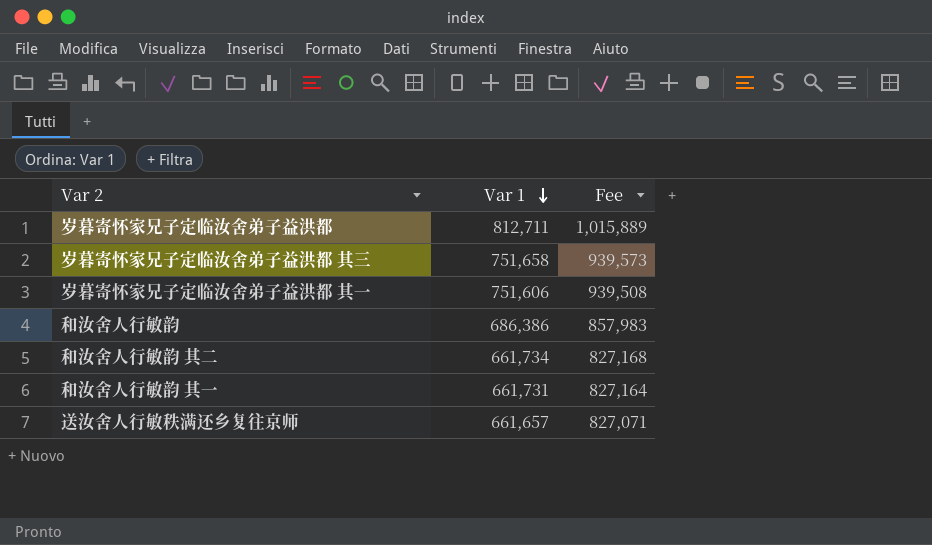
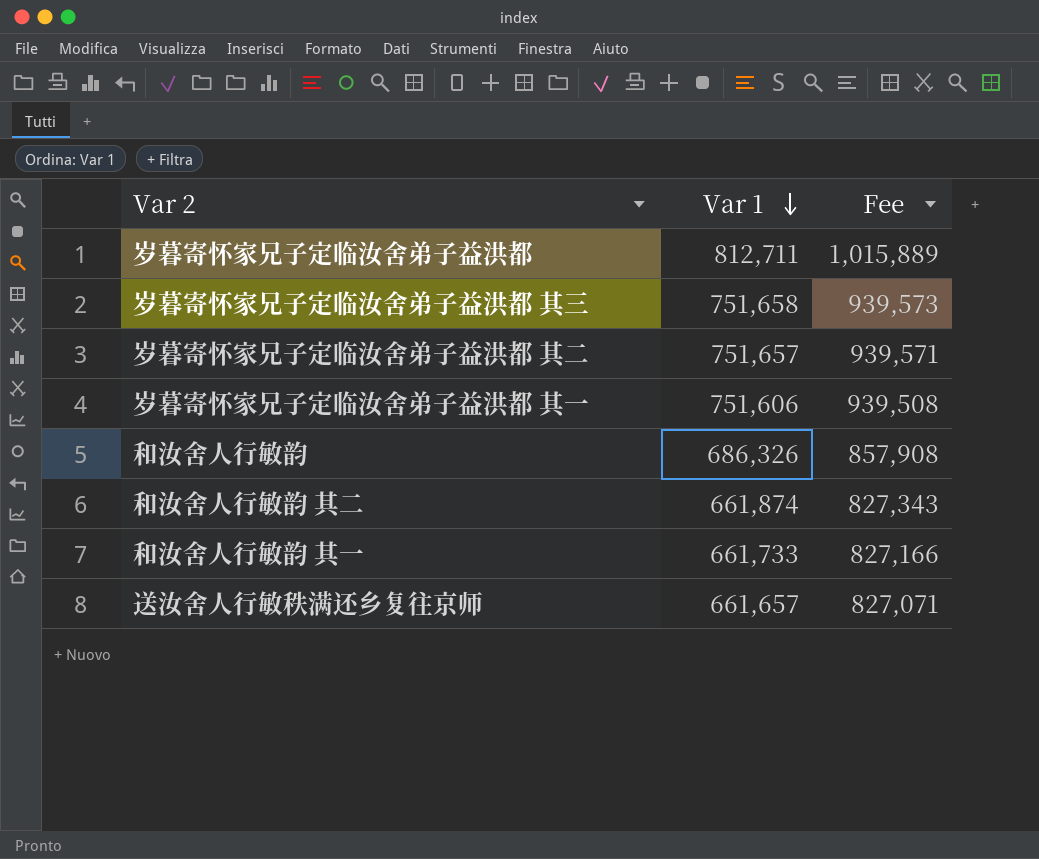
row 岁暮寄怀家兄子定临汝舍弟子益洪都 其二: none -> 751,657 | 939,571
和汝舍人行敏韵 | Var 1: 686,386 -> 686,326
和汝舍人行敏韵 | Fee: 857,983 -> 857,908
和汝舍人行敏韵 其二 | Var 1: 661,734 -> 661,874
和汝舍人行敏韵 其二 | Fee: 827,168 -> 827,343
和汝舍人行敏韵 其一 | Var 1: 661,731 -> 661,733
和汝舍人行敏韵 其一 | Fee: 827,164 -> 827,166

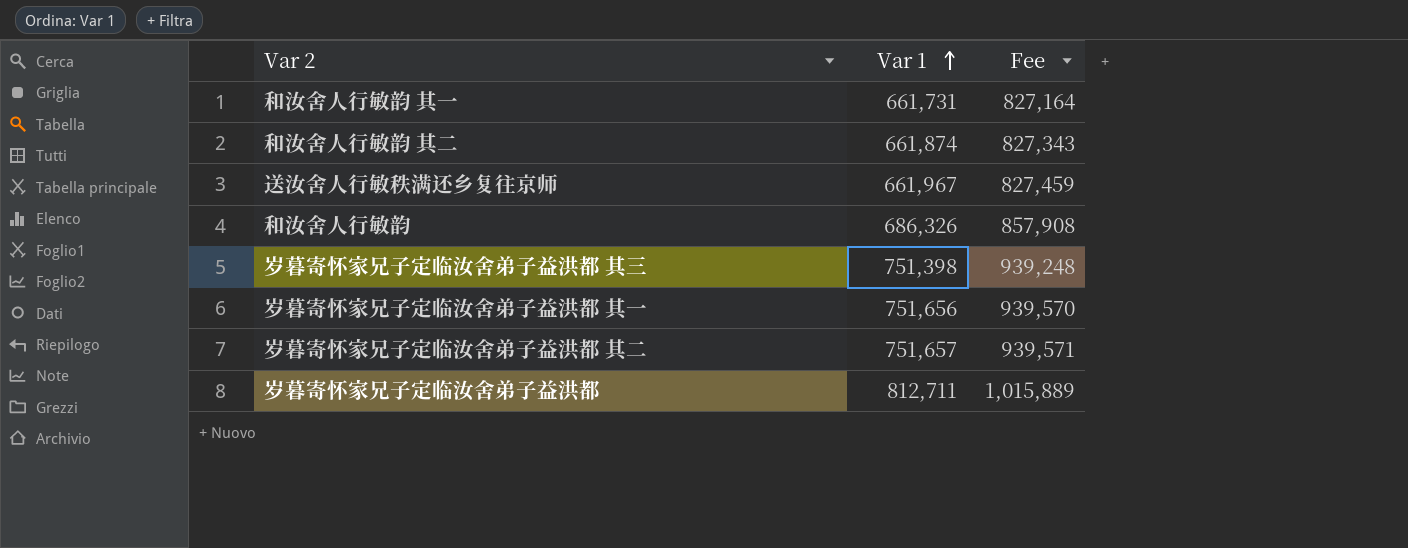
row order: Var 1 descending -> Var 1 ascending
和汝舍人行敏韵 其一 | Var 1: 661,733 -> 661,731
和汝舍人行敏韵 其一 | Fee: 827,166 -> 827,164
送汝舍人行敏秩满还乡复往京师 | Var 1: 661,657 -> 661,967
送汝舍人行敏秩满还乡复往京师 | Fee: 827,071 -> 827,459
岁暮寄怀家兄子定临汝舍弟子益洪都 其三 | Var 1: 751,658 -> 751,398
岁暮寄怀家兄子定临汝舍弟子益洪都 其三 | Fee: 939,573 -> 939,248
岁暮寄怀家兄子定临汝舍弟子益洪都 其一 | Var 1: 751,606 -> 751,656
岁暮寄怀家兄子定临汝舍弟子益洪都 其一 | Fee: 939,508 -> 939,570

